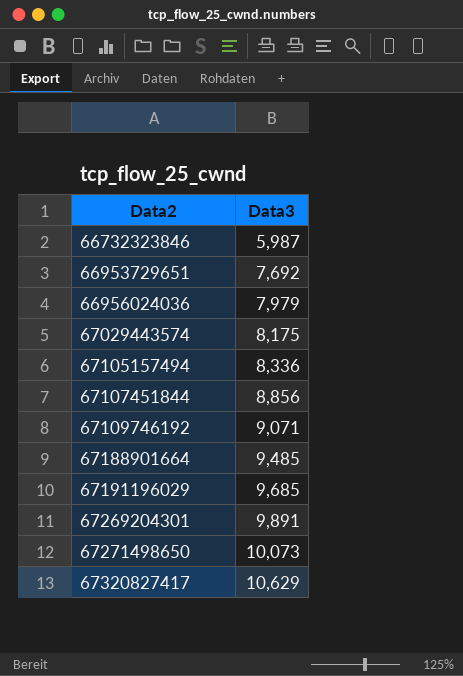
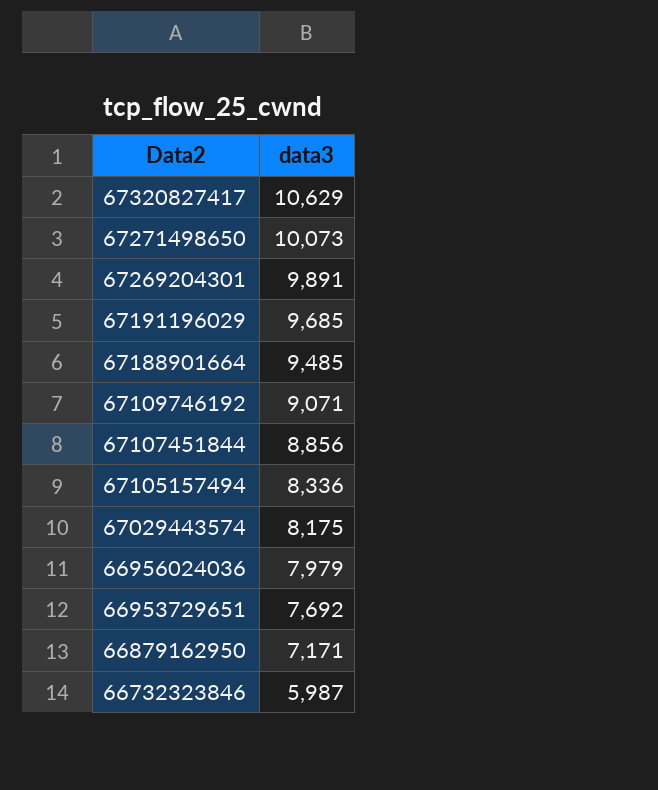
row order: Data2 ascending -> Data2 descending
column name: Data3 -> data3
row 66879162950: none -> 7,171

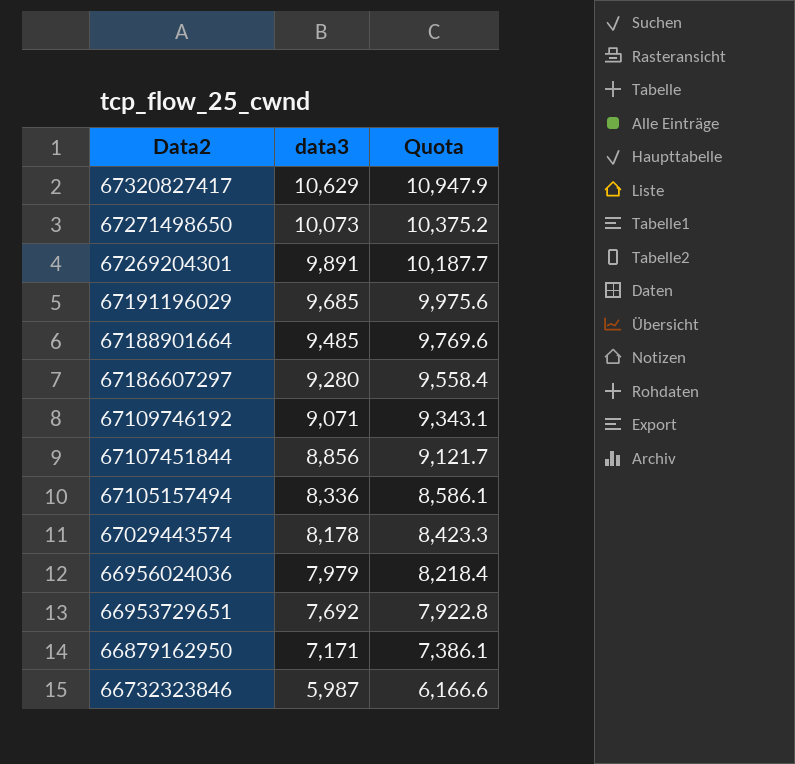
column Quota | formula: none -> [data3] * 1.03
row 67186607297: none -> 9,280 | 9,558.4
67029443574 | data3: 8,175 -> 8,178

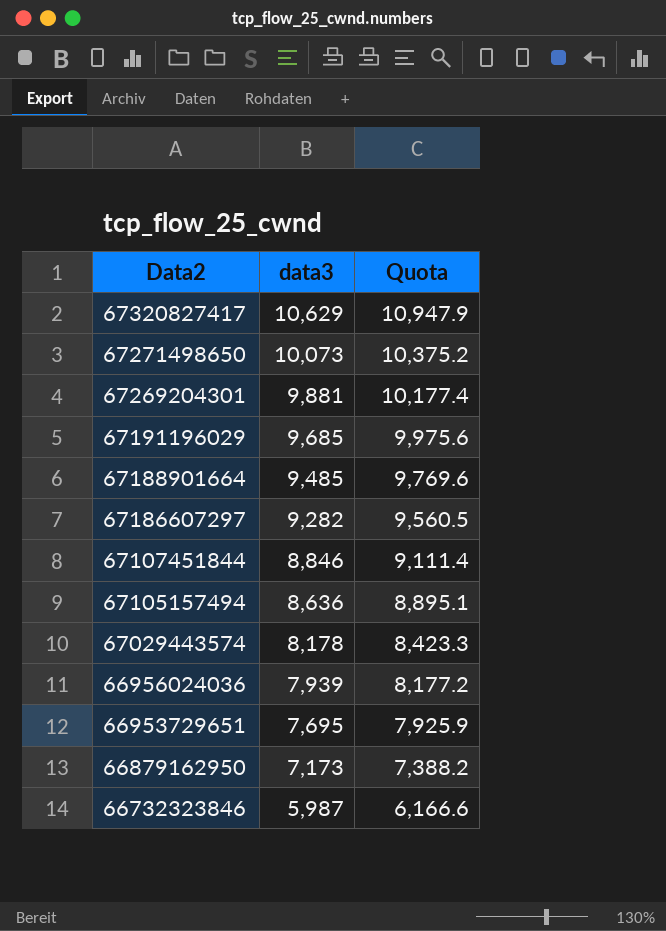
row 67109746192: 9,071 | 9,343.1 -> none
67269204301 | data3: 9,891 -> 9,881
67269204301 | Quota: 10,187.7 -> 10,177.4
67186607297 | data3: 9,280 -> 9,282
67186607297 | Quota: 9,558.4 -> 9,560.5
67107451844 | data3: 8,856 -> 8,846
67107451844 | Quota: 9,121.7 -> 9,111.4
67105157494 | data3: 8,336 -> 8,636
67105157494 | Quota: 8,586.1 -> 8,895.1
66956024036 | data3: 7,979 -> 7,939
66956024036 | Quota: 8,218.4 -> 8,177.2
66953729651 | data3: 7,692 -> 7,695
66953729651 | Quota: 7,922.8 -> 7,925.9
66879162950 | data3: 7,171 -> 7,173
66879162950 | Quota: 7,386.1 -> 7,388.2

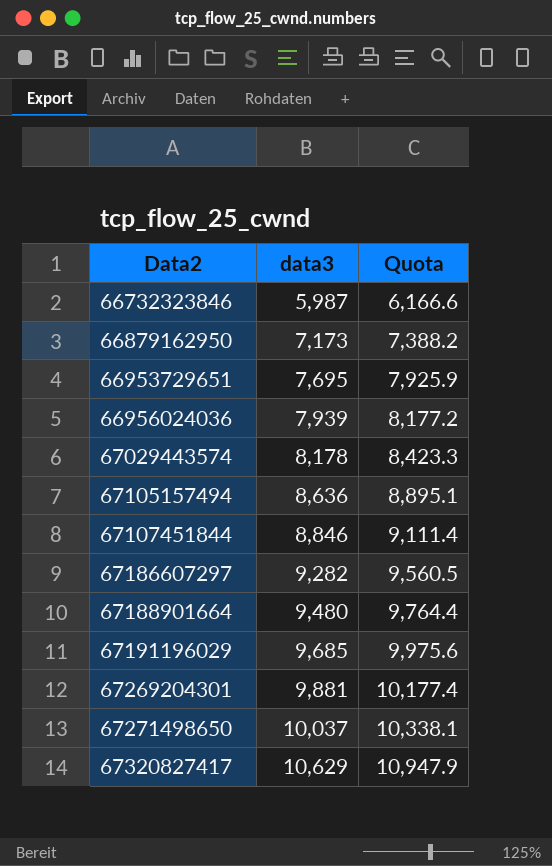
row order: Data2 descending -> Data2 ascending
67188901664 | data3: 9,485 -> 9,480
67188901664 | Quota: 9,769.6 -> 9,764.4
67271498650 | data3: 10,073 -> 10,037
67271498650 | Quota: 10,375.2 -> 10,338.1

